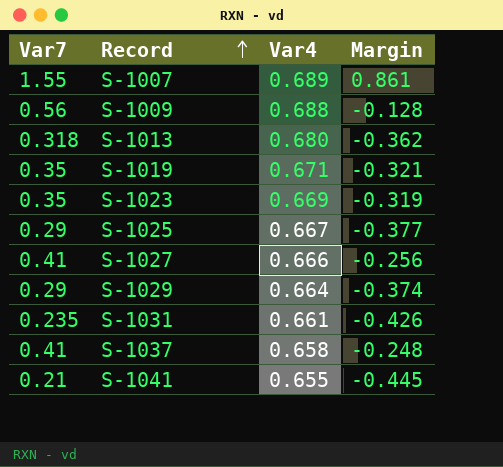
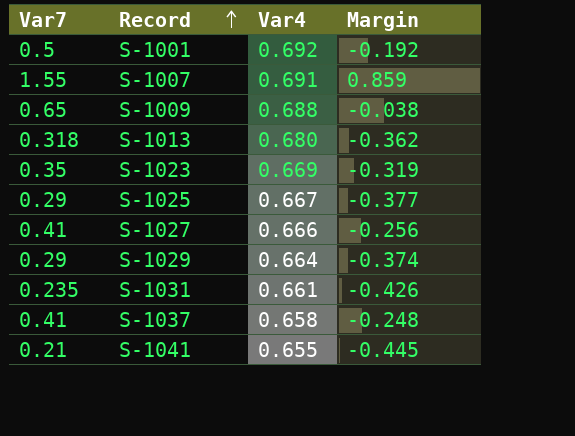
row S-1019: 0.35 | 0.671 | -0.321 -> none
row S-1001: none -> 0.5 | 0.692 | -0.192
S-1007 | Var4: 0.689 -> 0.691
S-1007 | Margin: 0.861 -> 0.859
S-1009 | Var7: 0.56 -> 0.65
S-1009 | Margin: -0.128 -> -0.038

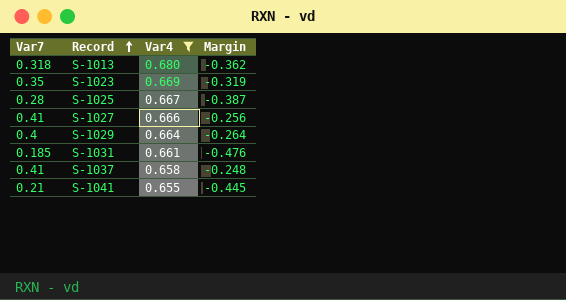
filter: none -> Var4 <= 0.680
S-1025 | Var7: 0.29 -> 0.28
S-1025 | Margin: -0.377 -> -0.387
S-1029 | Var7: 0.29 -> 0.4
S-1029 | Margin: -0.374 -> -0.264
S-1031 | Var7: 0.235 -> 0.185
S-1031 | Margin: -0.426 -> -0.476

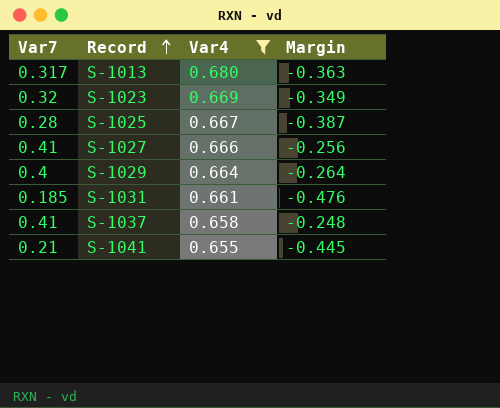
S-1013 | Var7: 0.318 -> 0.317
S-1013 | Margin: -0.362 -> -0.363
S-1023 | Var7: 0.35 -> 0.32
S-1023 | Margin: -0.319 -> -0.349

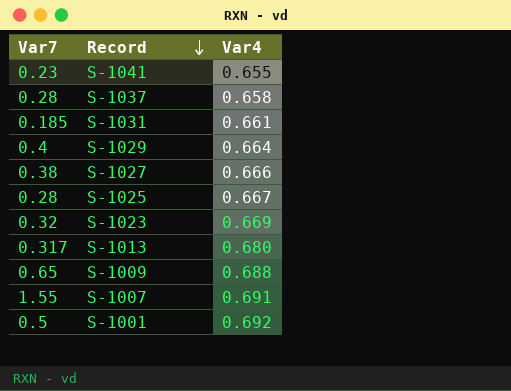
filter: Var4 <= 0.680 -> none
row order: Record ascending -> Record descending
column Margin | formula: [Var7] - [Var4] -> none
S-1041 | Var7: 0.21 -> 0.23
S-1037 | Var7: 0.41 -> 0.28
S-1027 | Var7: 0.41 -> 0.38

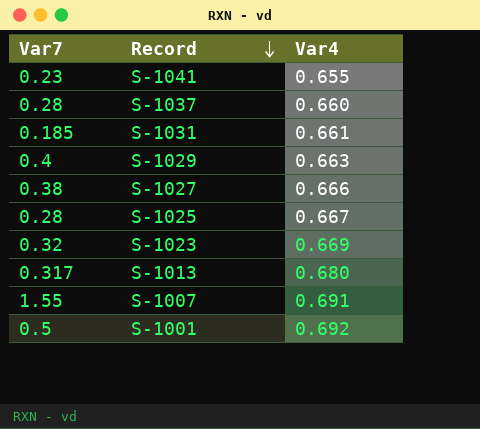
row S-1009: 0.65 | 0.688 -> none
S-1037 | Var4: 0.658 -> 0.660
S-1029 | Var4: 0.664 -> 0.663

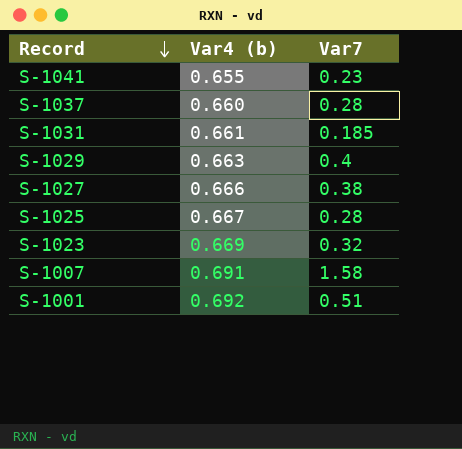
column name: Var4 -> Var4 (b)
column Var7 | position: 1 -> 3
row S-1013: 0.317 | 0.680 -> none
S-1007 | Var7: 1.55 -> 1.58
S-1001 | Var7: 0.5 -> 0.51

